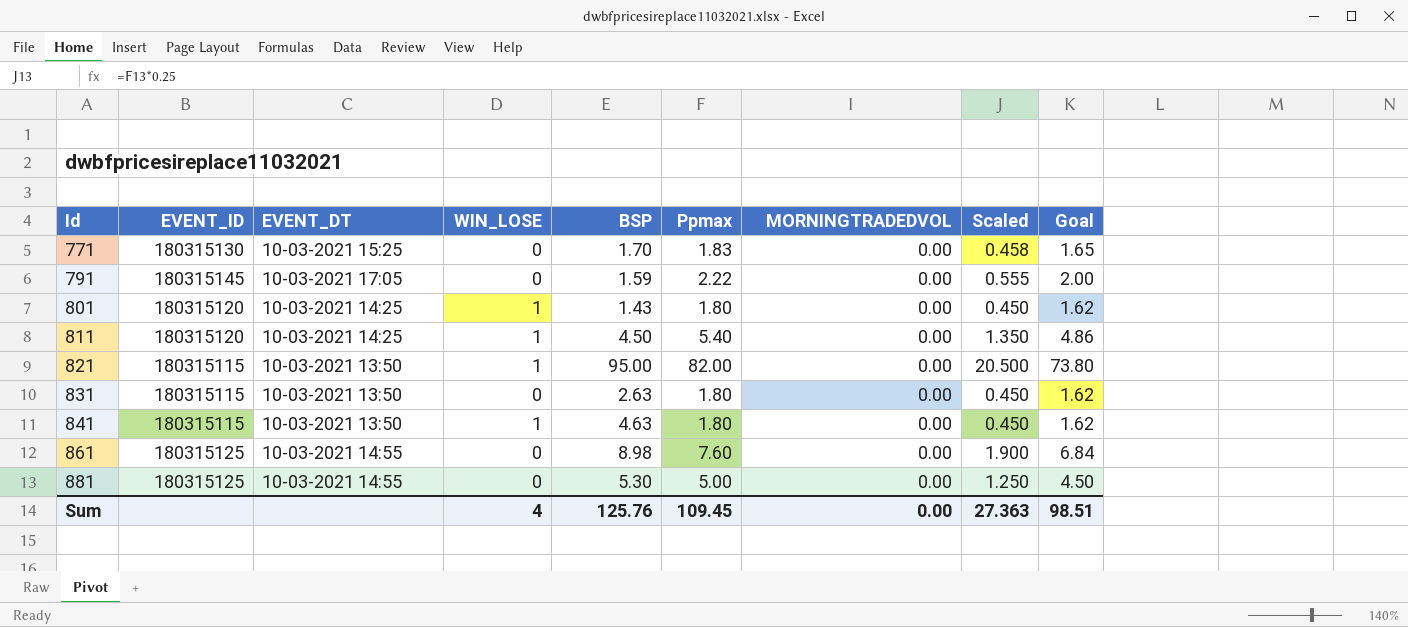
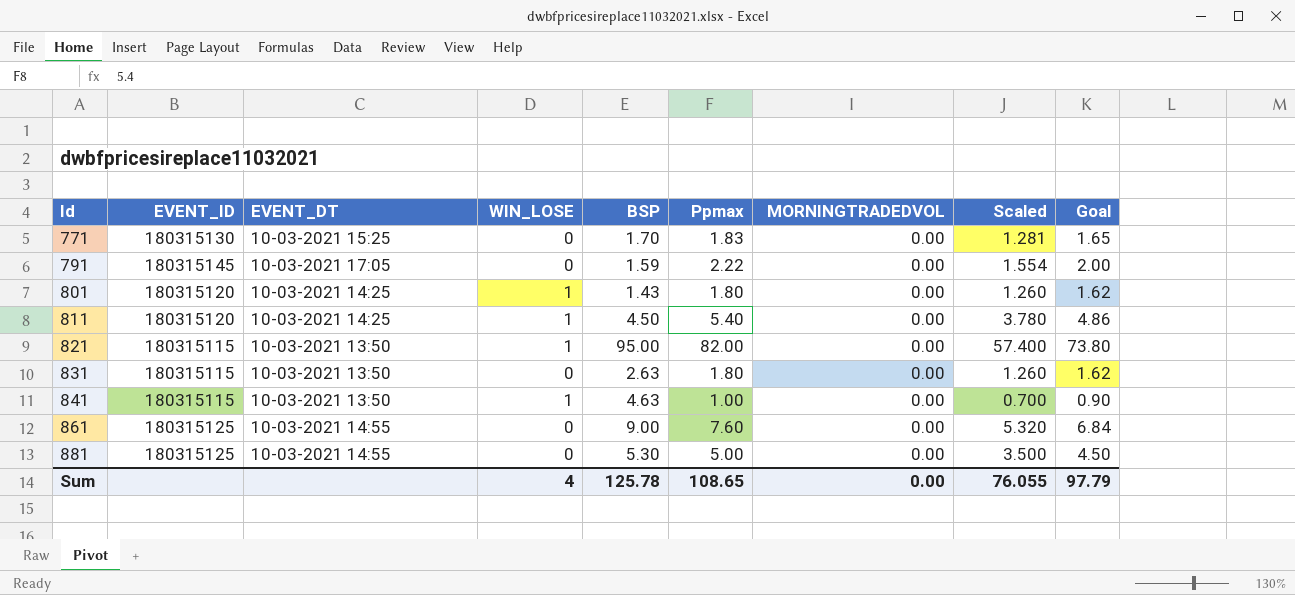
column Scaled | formula: [Ppmax] * 0.25 -> [Ppmax] * 0.7
841 | Ppmax: 1.80 -> 1.00
841 | Goal: 1.62 -> 0.90
861 | BSP: 8.98 -> 9.00
Sum | BSP: 125.76 -> 125.78
Sum | Ppmax: 109.45 -> 108.65
Sum | Scaled: 27.363 -> 76.055
Sum | Goal: 98.51 -> 97.79

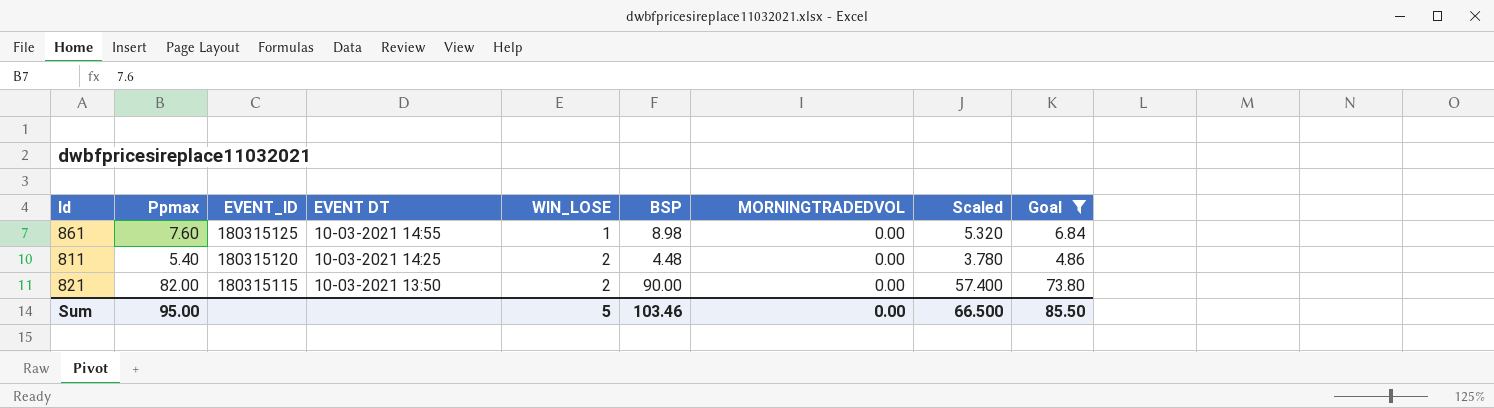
filter: none -> Goal >= 4.86
row order: Id ascending -> EVENT_ID descending
column Ppmax | position: 6 -> 2
column name: EVENT_DT -> EVENT DT
861 | WIN_LOSE: 0 -> 1
861 | BSP: 9.00 -> 8.98
811 | WIN_LOSE: 1 -> 2
811 | BSP: 4.50 -> 4.48
821 | WIN_LOSE: 1 -> 2
821 | BSP: 95.00 -> 90.00
Sum | Ppmax: 108.65 -> 95.00
Sum | WIN_LOSE: 4 -> 5
Sum | BSP: 125.78 -> 103.46
Sum | Scaled: 76.055 -> 66.500
Sum | Goal: 97.79 -> 85.50

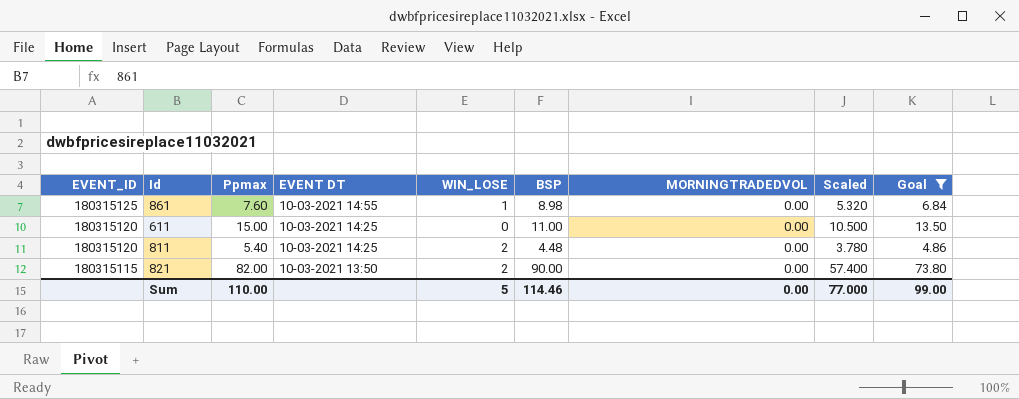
column EVENT_ID | position: 3 -> 1
row 611: none -> 180315120 | 15.00 | 10-03-2021 14:25 | 0 | 11.00 | 0.00 | 10.500 | 13.50
Sum | Ppmax: 95.00 -> 110.00
Sum | BSP: 103.46 -> 114.46
Sum | Scaled: 66.500 -> 77.000
Sum | Goal: 85.50 -> 99.00

